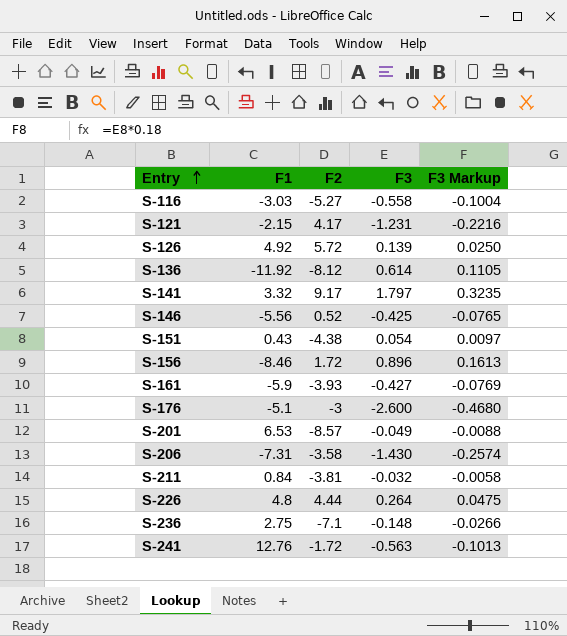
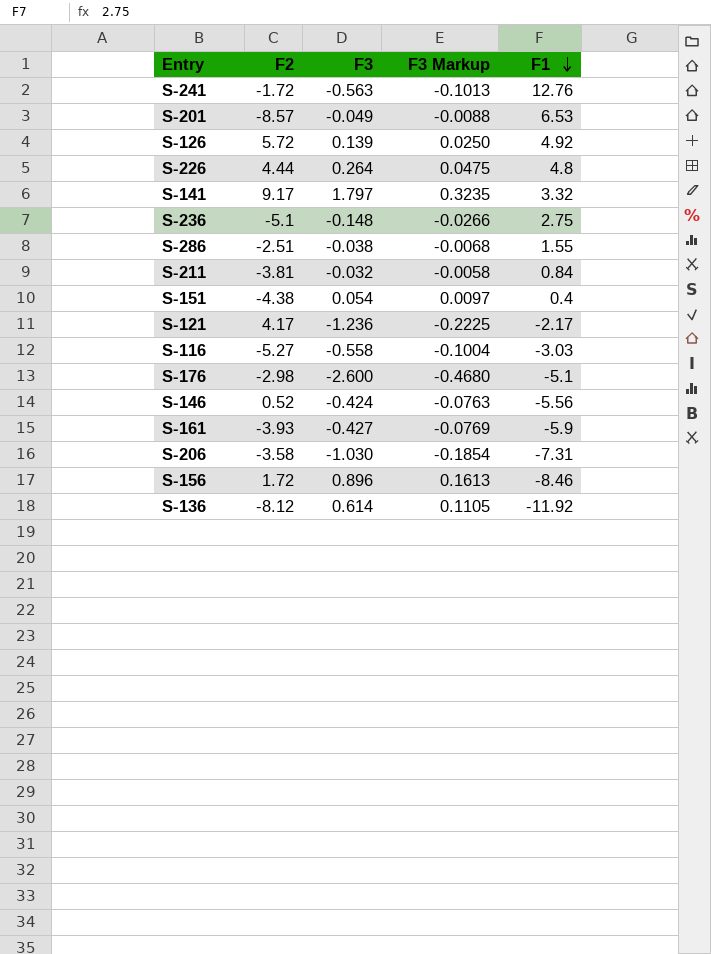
row order: Entry ascending -> F1 descending
column F1 | position: 2 -> 5
S-236 | F2: -7.1 -> -5.1
row S-286: none -> -2.51 | -0.038 | -0.0068 | 1.55
S-151 | F1: 0.43 -> 0.4
S-121 | F3: -1.231 -> -1.236
S-121 | F3 Markup: -0.2216 -> -0.2225
S-121 | F1: -2.15 -> -2.17
S-176 | F2: -3 -> -2.98
S-146 | F3: -0.425 -> -0.424
S-146 | F3 Markup: -0.0765 -> -0.0763
S-206 | F3: -1.430 -> -1.030
S-206 | F3 Markup: -0.2574 -> -0.1854

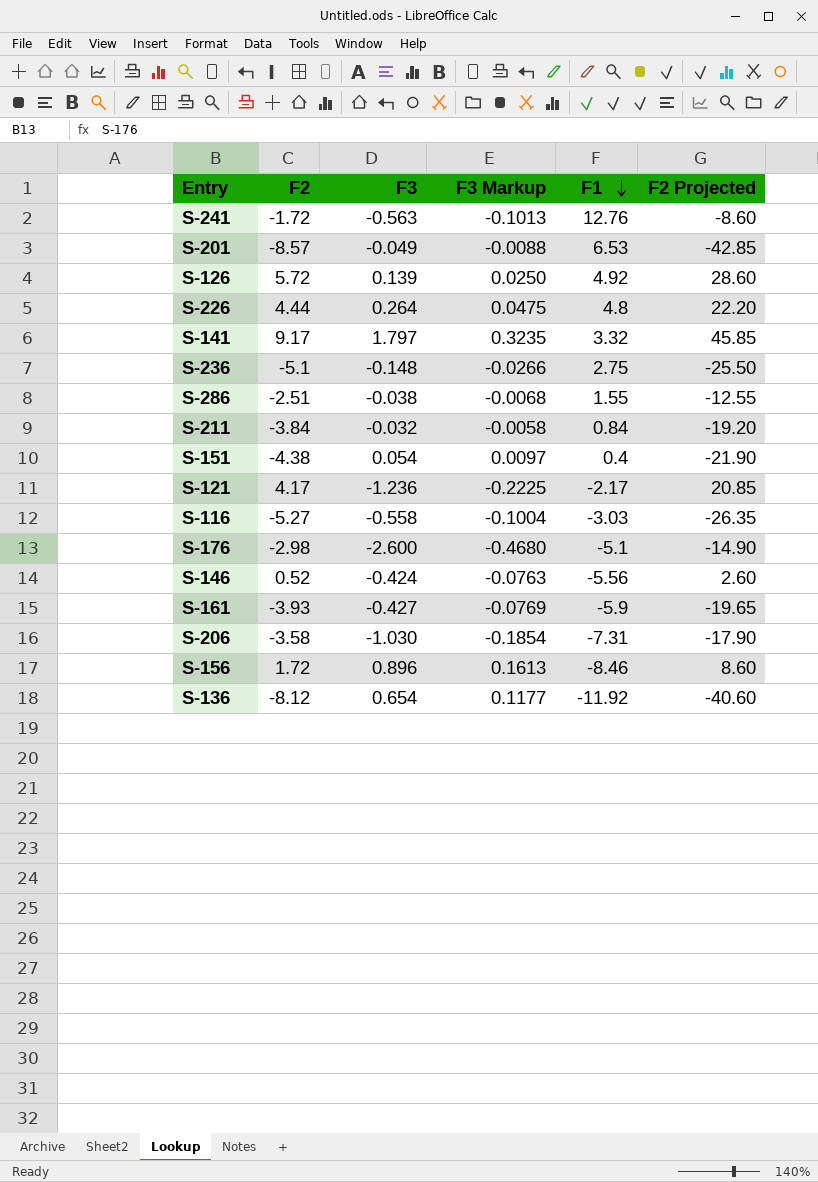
column F2 Projected | formula: none -> [F2] * 5
S-211 | F2: -3.81 -> -3.84
S-136 | F3: 0.614 -> 0.654
S-136 | F3 Markup: 0.1105 -> 0.1177

